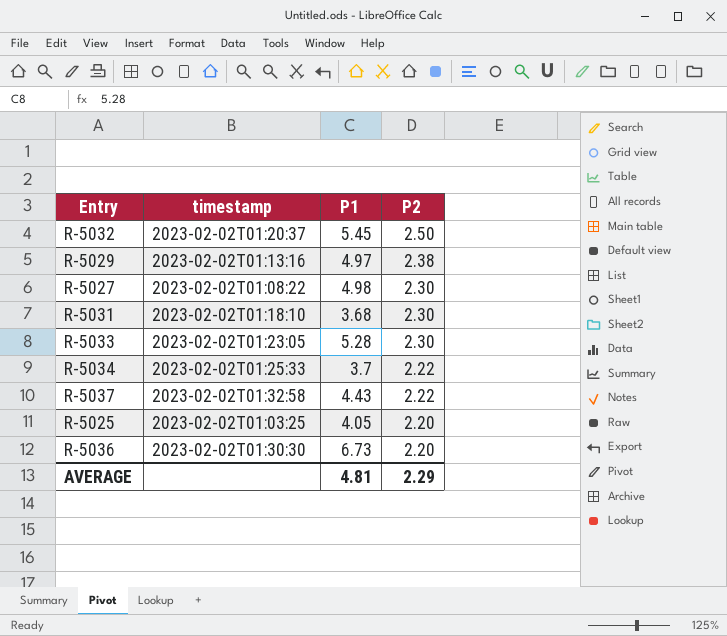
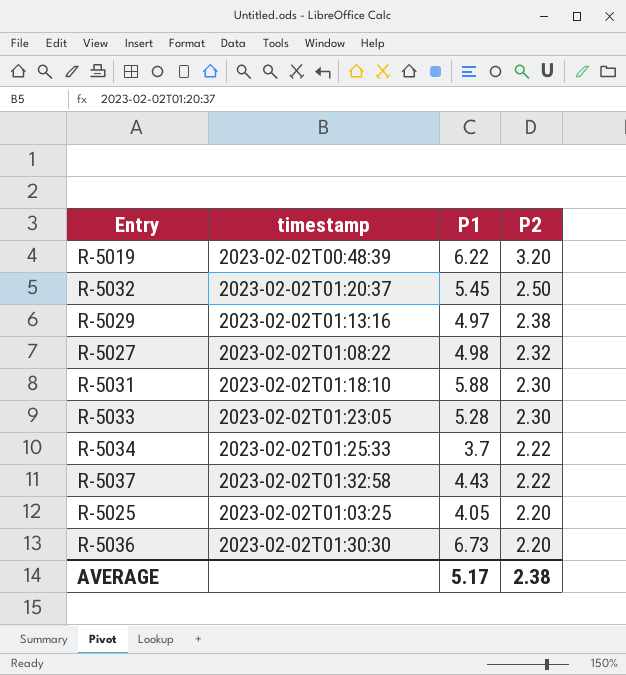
row R-5019: none -> 2023-02-02T00:48:39 | 6.22 | 3.20
R-5027 | P2: 2.30 -> 2.32
R-5031 | P1: 3.68 -> 5.88
AVERAGE | P1: 4.81 -> 5.17
AVERAGE | P2: 2.29 -> 2.38

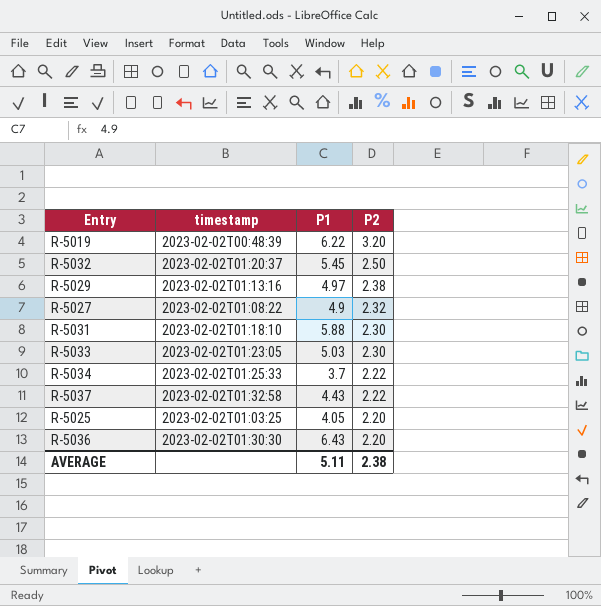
R-5027 | P1: 4.98 -> 4.9
R-5033 | P1: 5.28 -> 5.03
R-5036 | P1: 6.73 -> 6.43
AVERAGE | P1: 5.17 -> 5.11

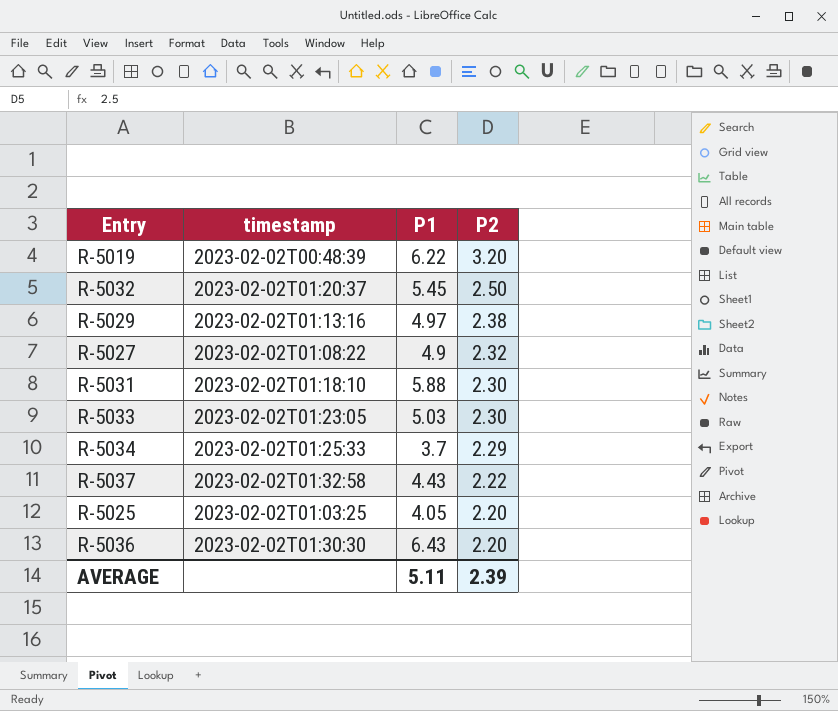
R-5034 | P2: 2.22 -> 2.29
AVERAGE | P2: 2.38 -> 2.39

